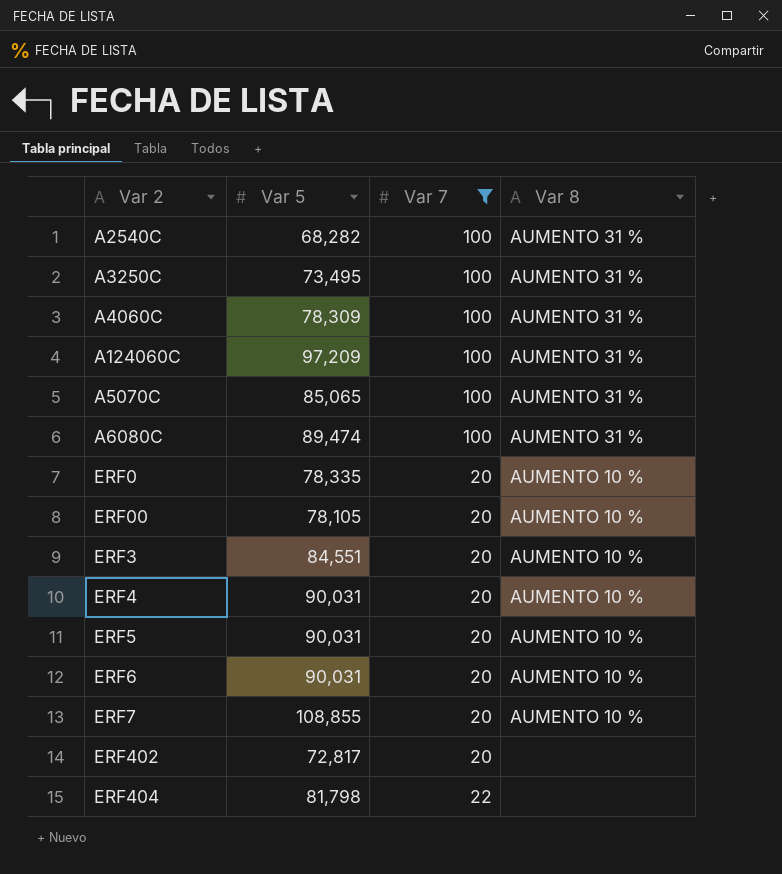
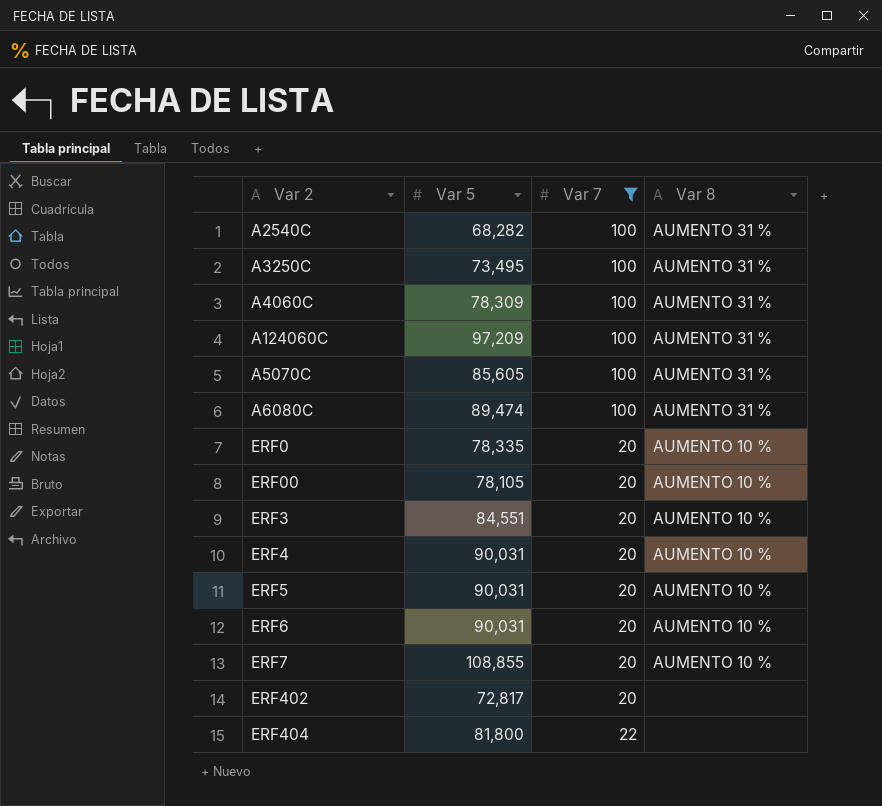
A5070C | Var 5: 85,065 -> 85,605
ERF404 | Var 5: 81,798 -> 81,800

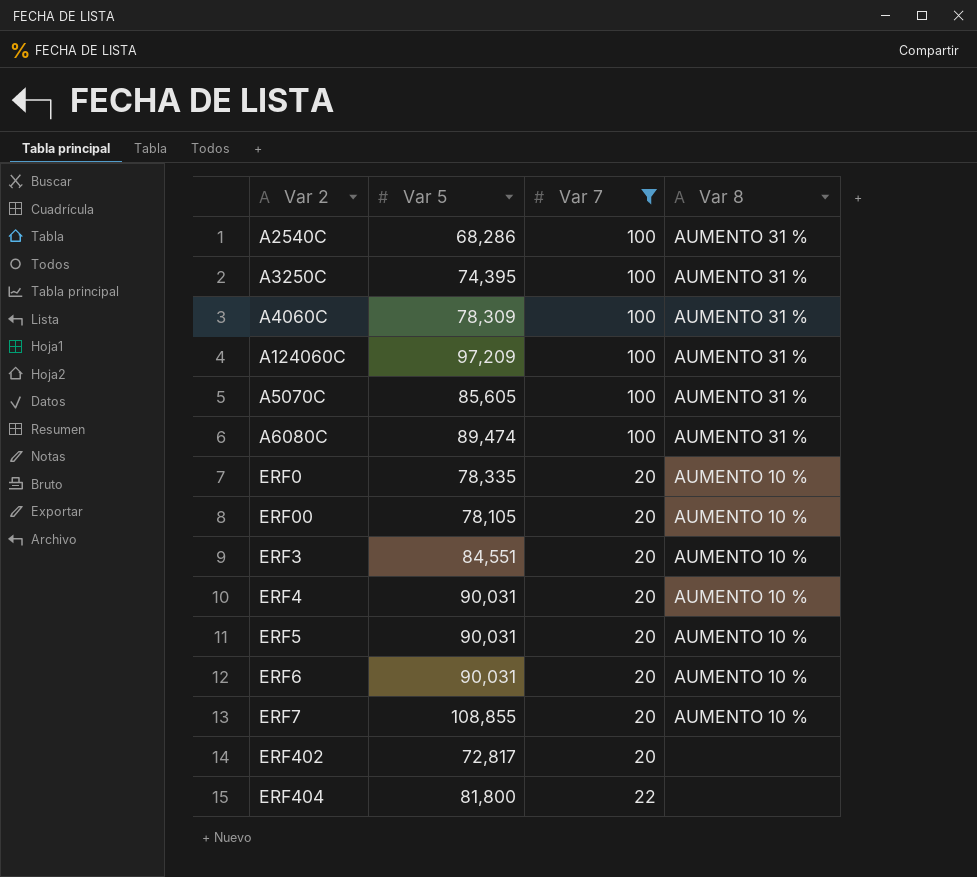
A2540C | Var 5: 68,282 -> 68,286
A3250C | Var 5: 73,495 -> 74,395

